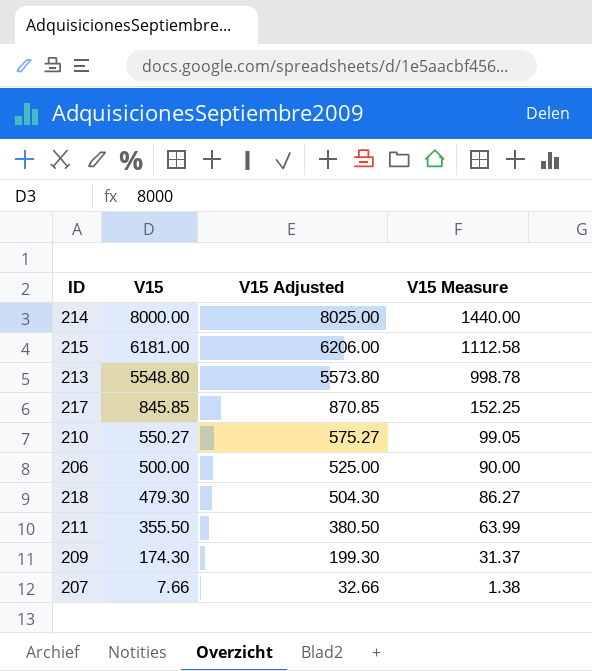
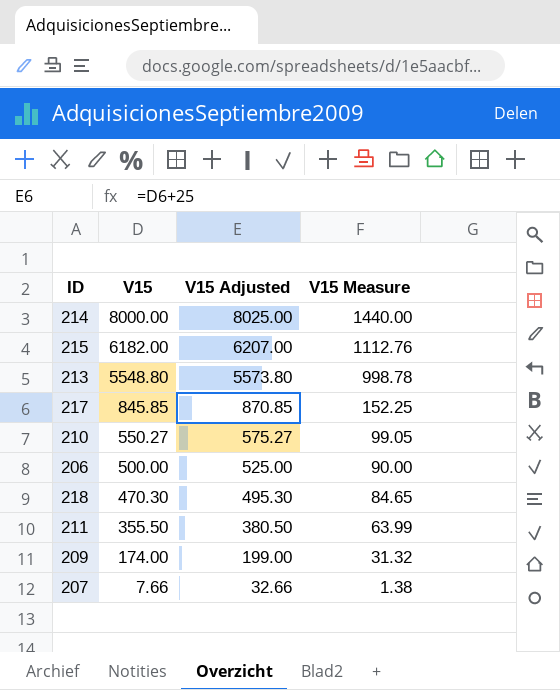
215 | V15: 6181.00 -> 6182.00
215 | V15 Adjusted: 6206.00 -> 6207.00
215 | V15 Measure: 1112.58 -> 1112.76
218 | V15: 479.30 -> 470.30
218 | V15 Adjusted: 504.30 -> 495.30
218 | V15 Measure: 86.27 -> 84.65
209 | V15: 174.30 -> 174.00
209 | V15 Adjusted: 199.30 -> 199.00
209 | V15 Measure: 31.37 -> 31.32

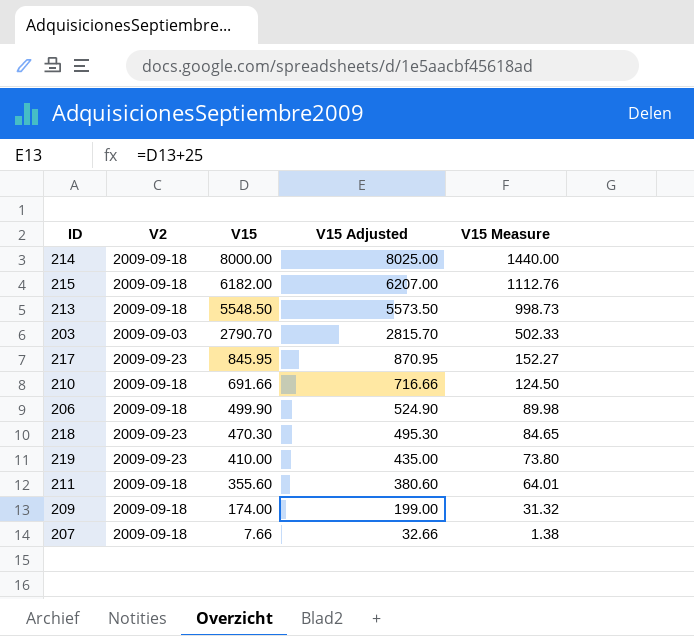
column V2 | position: none -> 2
213 | V15: 5548.80 -> 5548.50
213 | V15 Adjusted: 5573.80 -> 5573.50
213 | V15 Measure: 998.78 -> 998.73
row 203: none -> 2009-09-03 | 2790.70 | 2815.70 | 502.33
217 | V15: 845.85 -> 845.95
217 | V15 Adjusted: 870.85 -> 870.95
217 | V15 Measure: 152.25 -> 152.27
210 | V15: 550.27 -> 691.66
210 | V15 Adjusted: 575.27 -> 716.66
210 | V15 Measure: 99.05 -> 124.50
206 | V15: 500.00 -> 499.90
206 | V15 Adjusted: 525.00 -> 524.90
206 | V15 Measure: 90.00 -> 89.98
row 219: none -> 2009-09-23 | 410.00 | 435.00 | 73.80
211 | V15: 355.50 -> 355.60
211 | V15 Adjusted: 380.50 -> 380.60
211 | V15 Measure: 63.99 -> 64.01

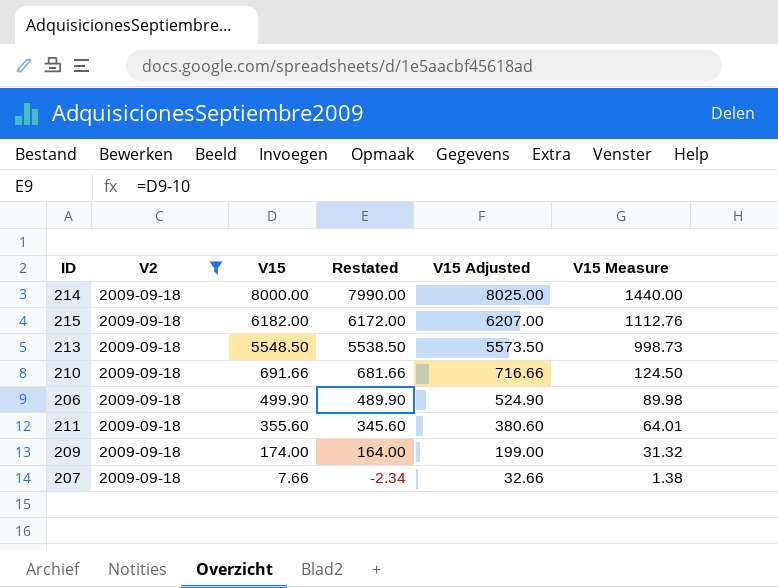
filter: none -> V2 = 2009-09-18
column Restated | formula: none -> [V15] - 10

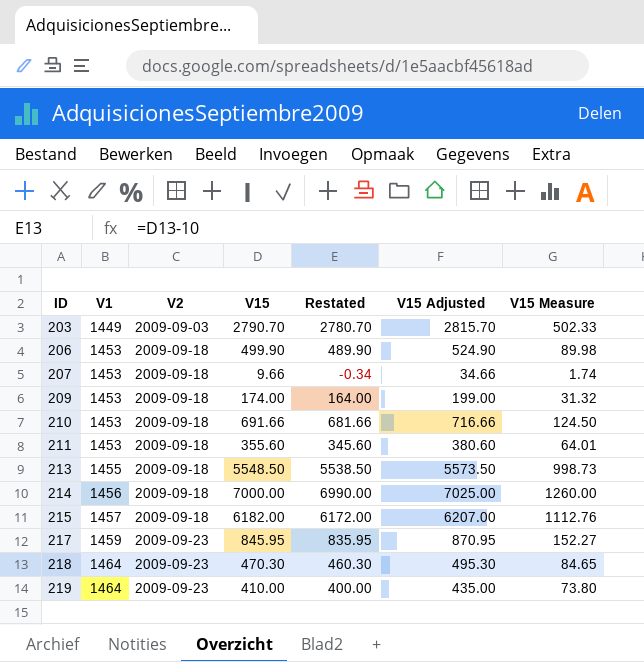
filter: V2 = 2009-09-18 -> none
row order: V15 descending -> ID ascending
column V1 | position: none -> 2
207 | V15: 7.66 -> 9.66
207 | Restated: -2.34 -> -0.34
207 | V15 Adjusted: 32.66 -> 34.66
207 | V15 Measure: 1.38 -> 1.74
214 | V15: 8000.00 -> 7000.00
214 | Restated: 7990.00 -> 6990.00
214 | V15 Adjusted: 8025.00 -> 7025.00
214 | V15 Measure: 1440.00 -> 1260.00

